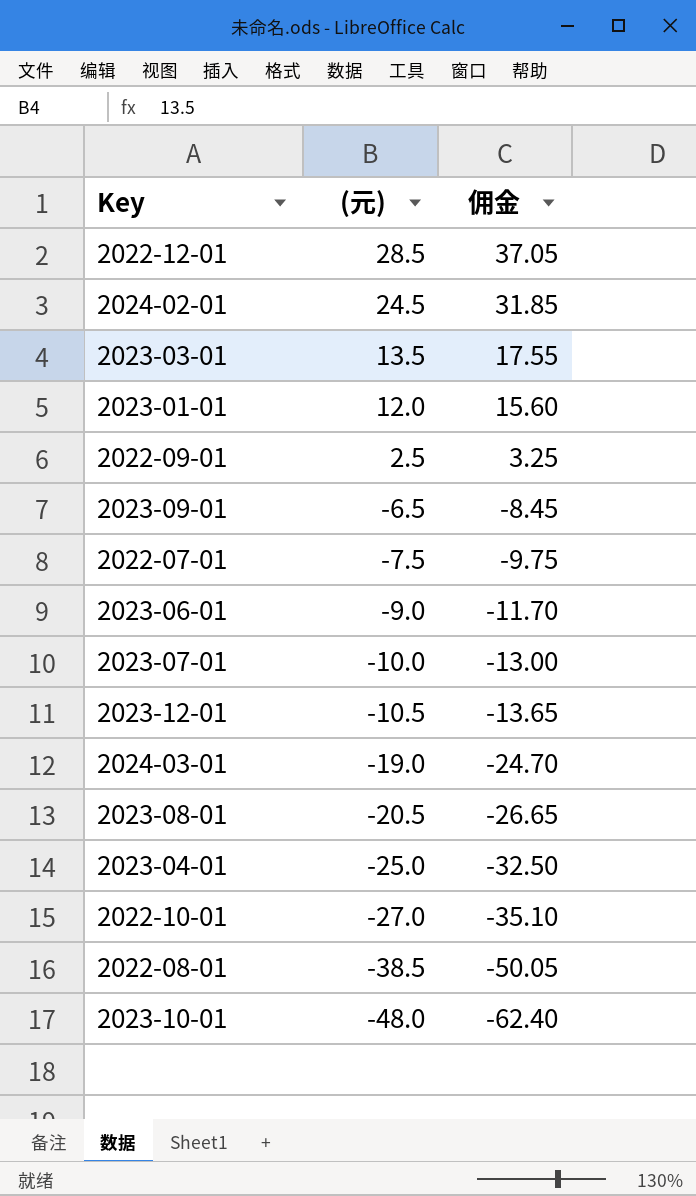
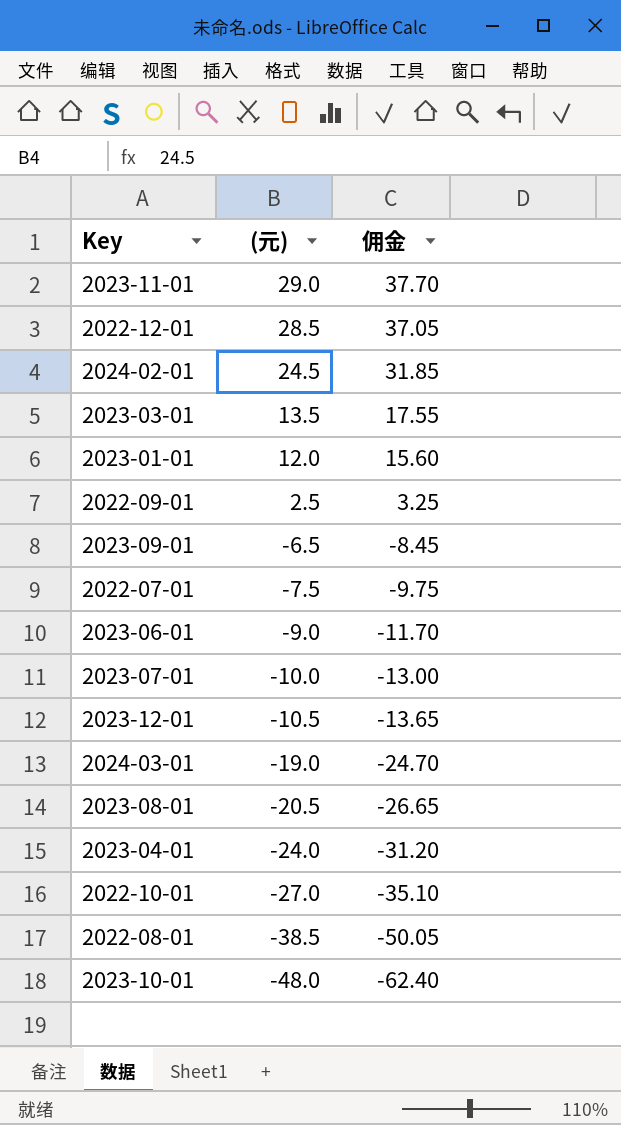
row 2023-11-01: none -> 29.0 | 37.70
2023-04-01 | (元): -25.0 -> -24.0
2023-04-01 | 佣金: -32.50 -> -31.20

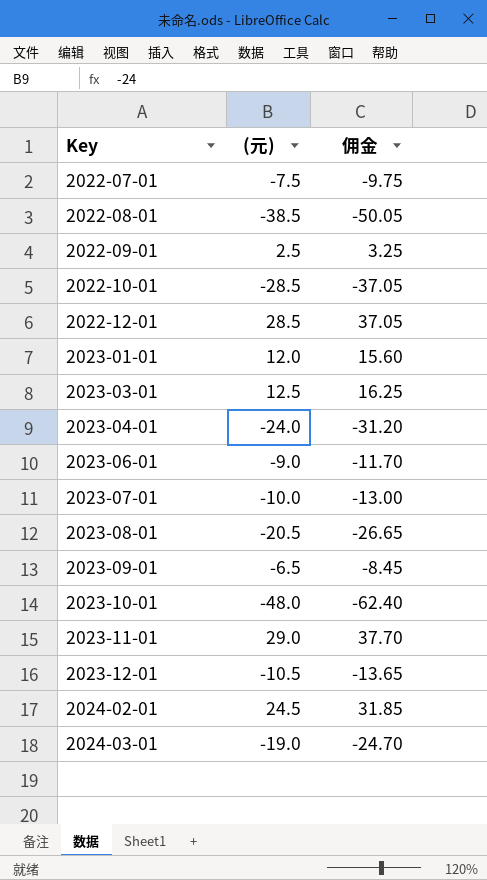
row order: (元) descending -> Key ascending
2022-10-01 | (元): -27.0 -> -28.5
2022-10-01 | 佣金: -35.10 -> -37.05
2023-03-01 | (元): 13.5 -> 12.5
2023-03-01 | 佣金: 17.55 -> 16.25

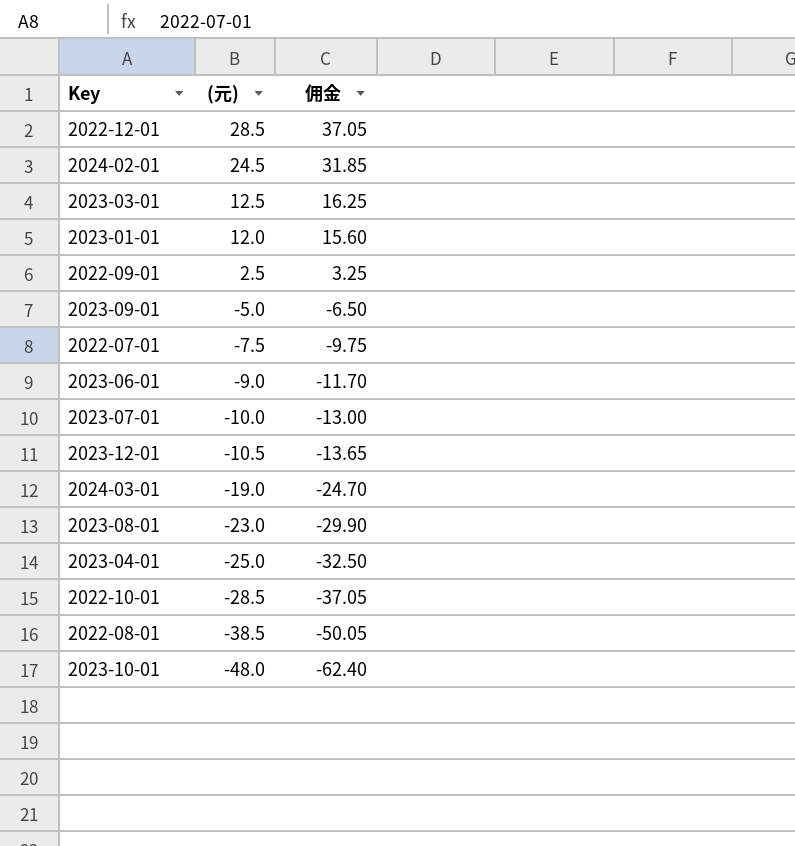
row order: Key ascending -> (元) descending
row 2023-11-01: 29.0 | 37.70 -> none
2023-09-01 | (元): -6.5 -> -5.0
2023-09-01 | 佣金: -8.45 -> -6.50
2023-08-01 | (元): -20.5 -> -23.0
2023-08-01 | 佣金: -26.65 -> -29.90
2023-04-01 | (元): -24.0 -> -25.0
2023-04-01 | 佣金: -31.20 -> -32.50

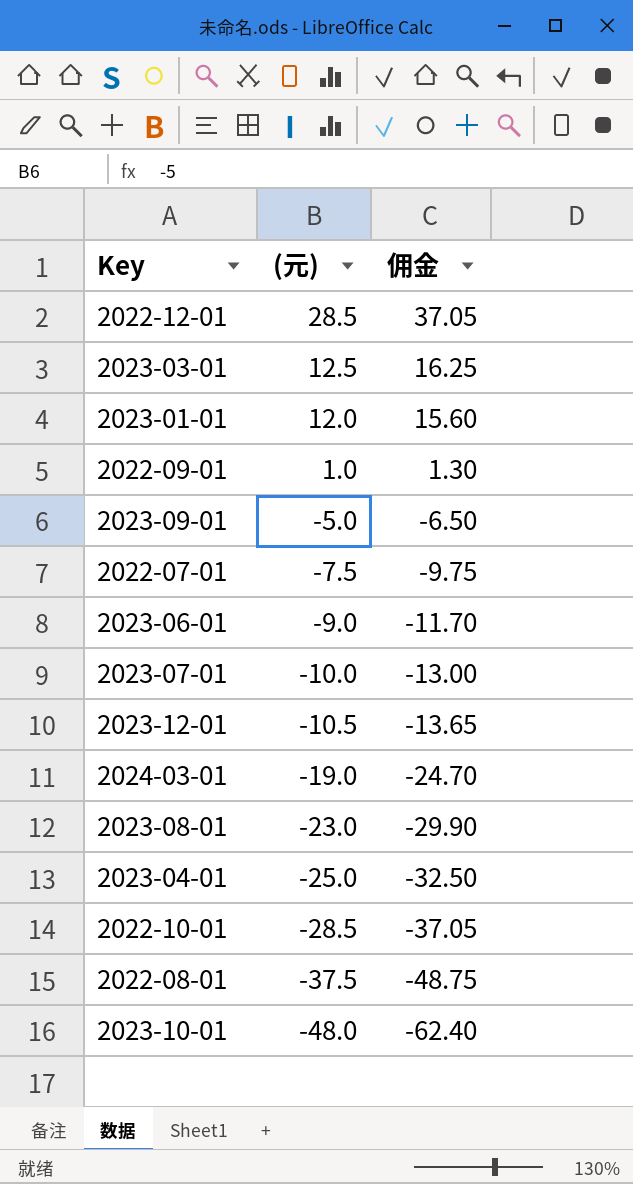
row 2024-02-01: 24.5 | 31.85 -> none
2022-09-01 | (元): 2.5 -> 1.0
2022-09-01 | 佣金: 3.25 -> 1.30
2022-08-01 | (元): -38.5 -> -37.5
2022-08-01 | 佣金: -50.05 -> -48.75

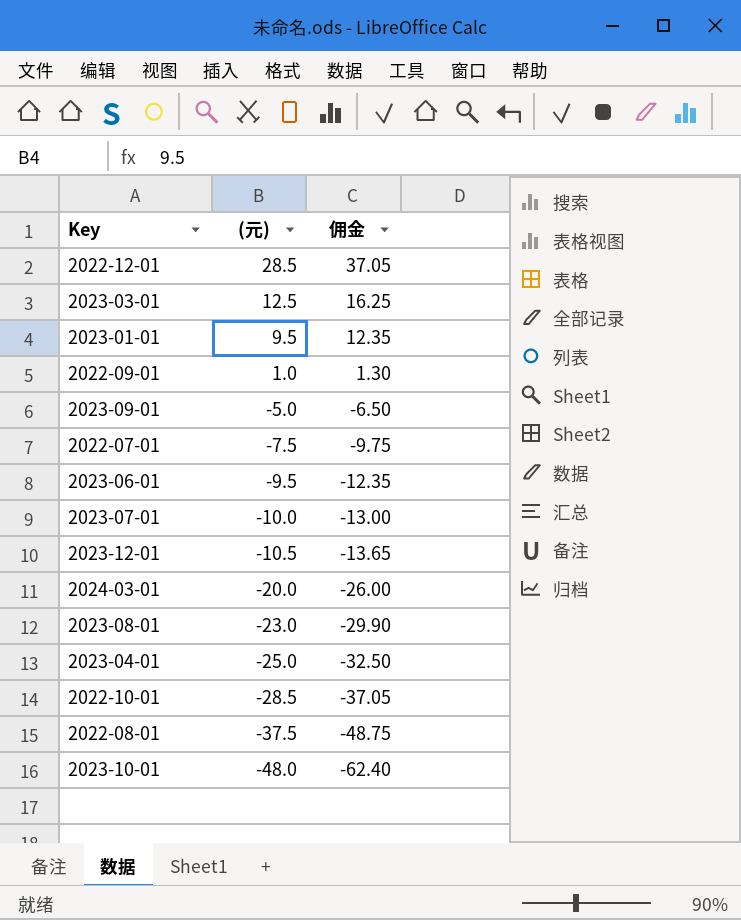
2023-01-01 | (元): 12.0 -> 9.5
2023-01-01 | 佣金: 15.60 -> 12.35
2023-06-01 | (元): -9.0 -> -9.5
2023-06-01 | 佣金: -11.70 -> -12.35
2024-03-01 | (元): -19.0 -> -20.0
2024-03-01 | 佣金: -24.70 -> -26.00

